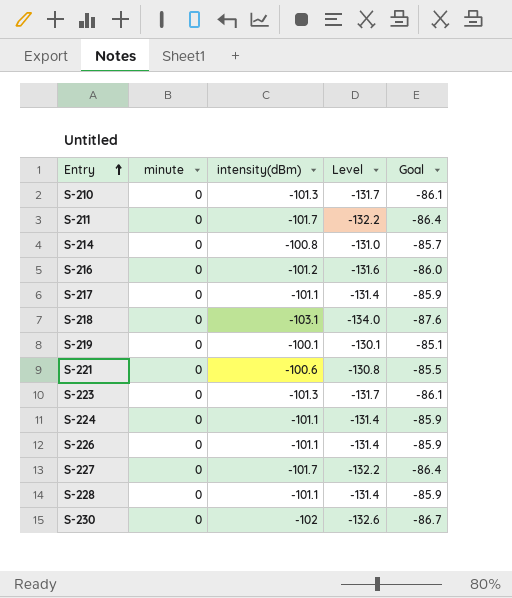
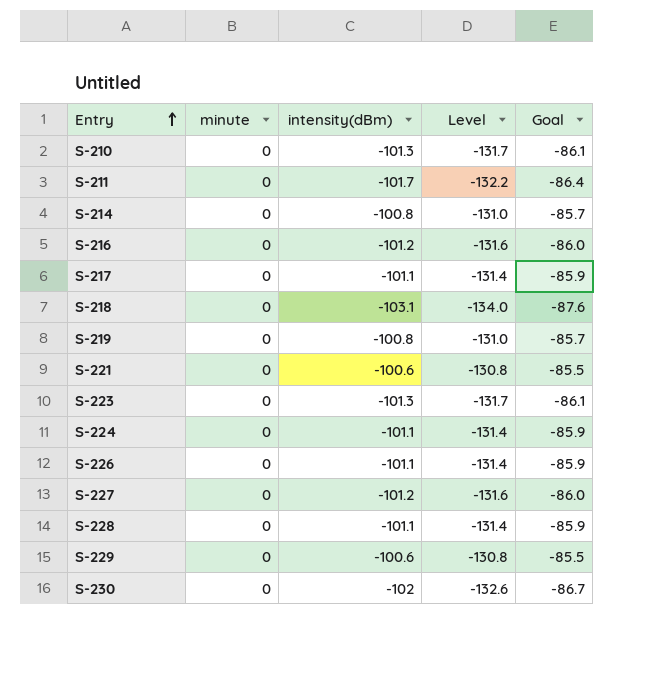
S-219 | intensity(dBm): -100.1 -> -100.8
S-219 | Level: -130.1 -> -131.0
S-219 | Goal: -85.1 -> -85.7
S-227 | intensity(dBm): -101.7 -> -101.2
S-227 | Level: -132.2 -> -131.6
S-227 | Goal: -86.4 -> -86.0
row S-229: none -> 0 | -100.6 | -130.8 | -85.5

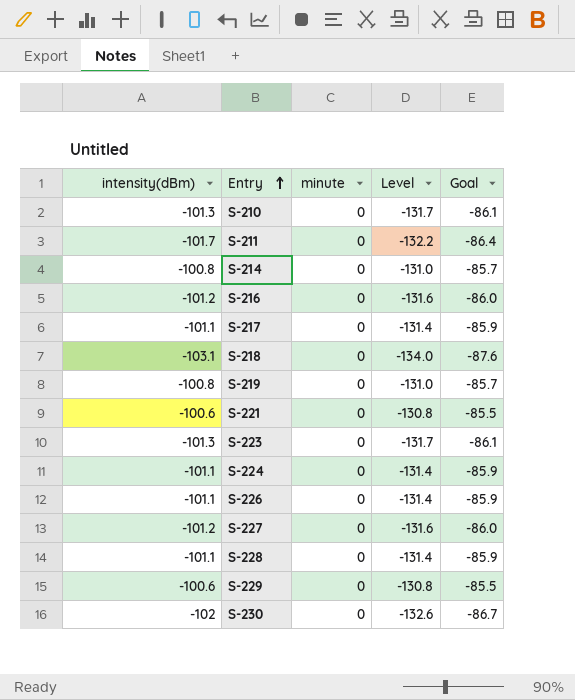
column intensity(dBm) | position: 3 -> 1

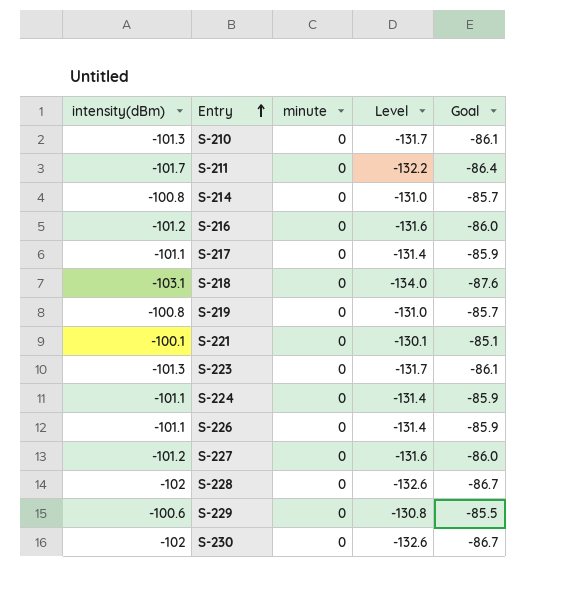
S-221 | intensity(dBm): -100.6 -> -100.1
S-221 | Level: -130.8 -> -130.1
S-221 | Goal: -85.5 -> -85.1
S-228 | intensity(dBm): -101.1 -> -102
S-228 | Level: -131.4 -> -132.6
S-228 | Goal: -85.9 -> -86.7

